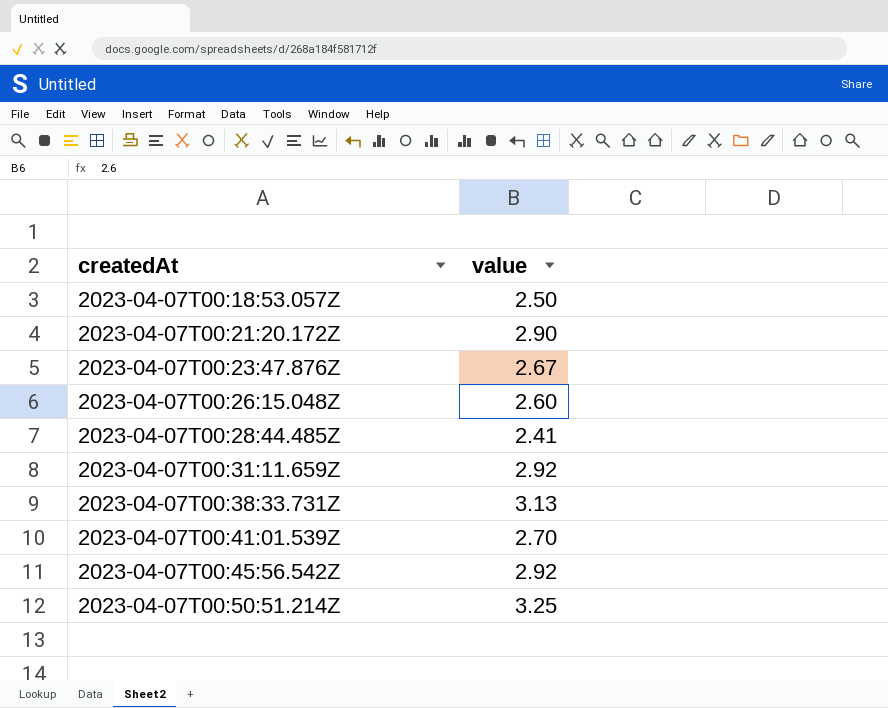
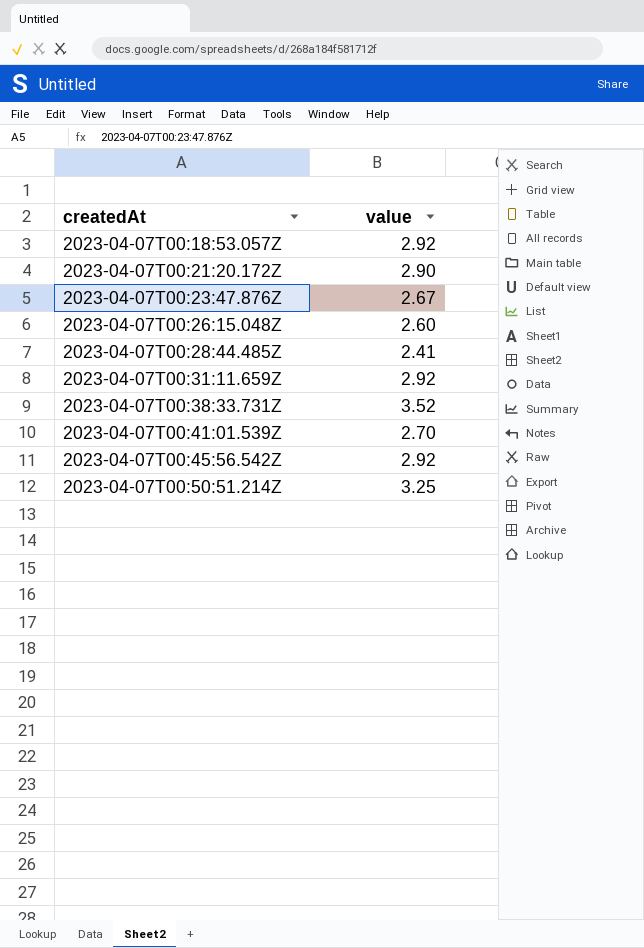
2023-04-07T00:18:53.057Z | value: 2.50 -> 2.92
2023-04-07T00:38:33.731Z | value: 3.13 -> 3.52

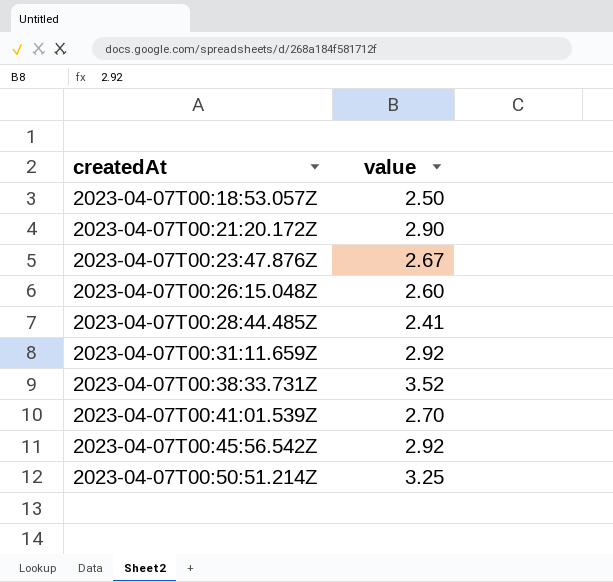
2023-04-07T00:18:53.057Z | value: 2.92 -> 2.50

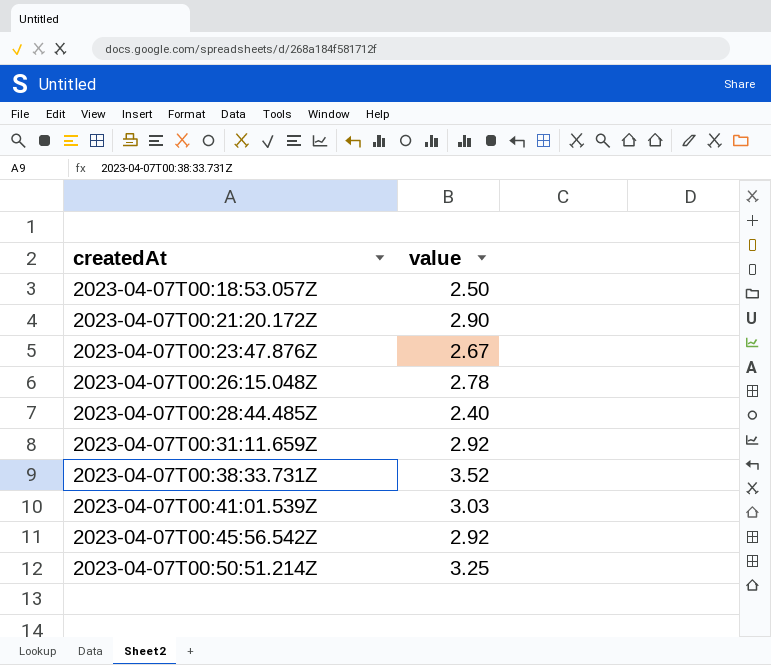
2023-04-07T00:26:15.048Z | value: 2.60 -> 2.78
2023-04-07T00:28:44.485Z | value: 2.41 -> 2.40
2023-04-07T00:41:01.539Z | value: 2.70 -> 3.03

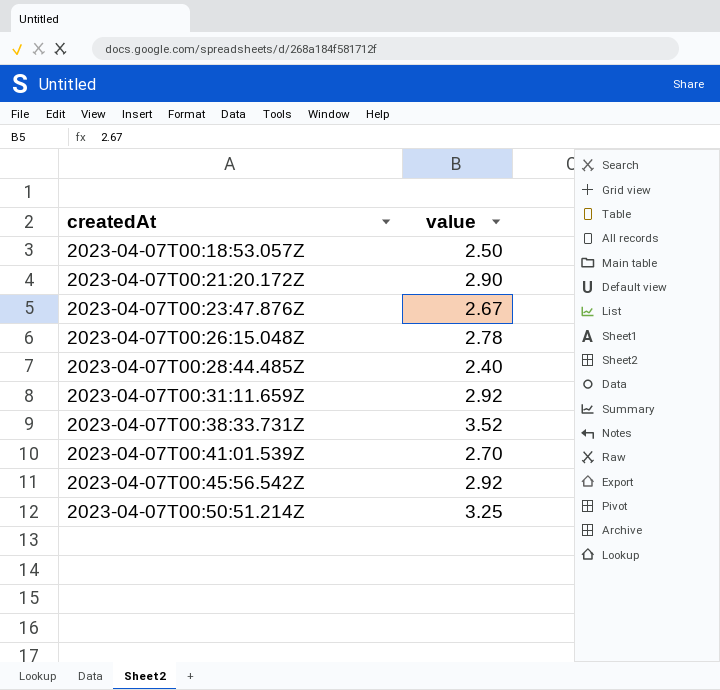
2023-04-07T00:41:01.539Z | value: 3.03 -> 2.70

